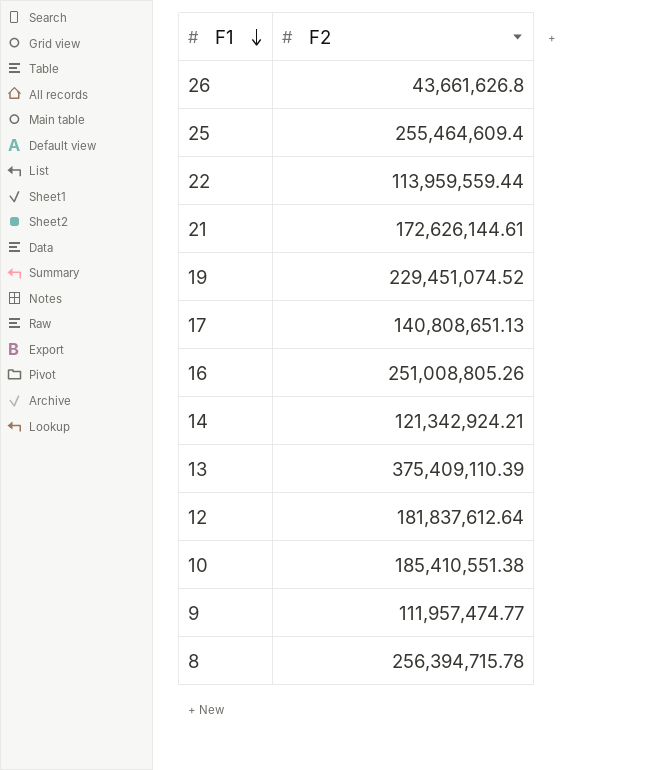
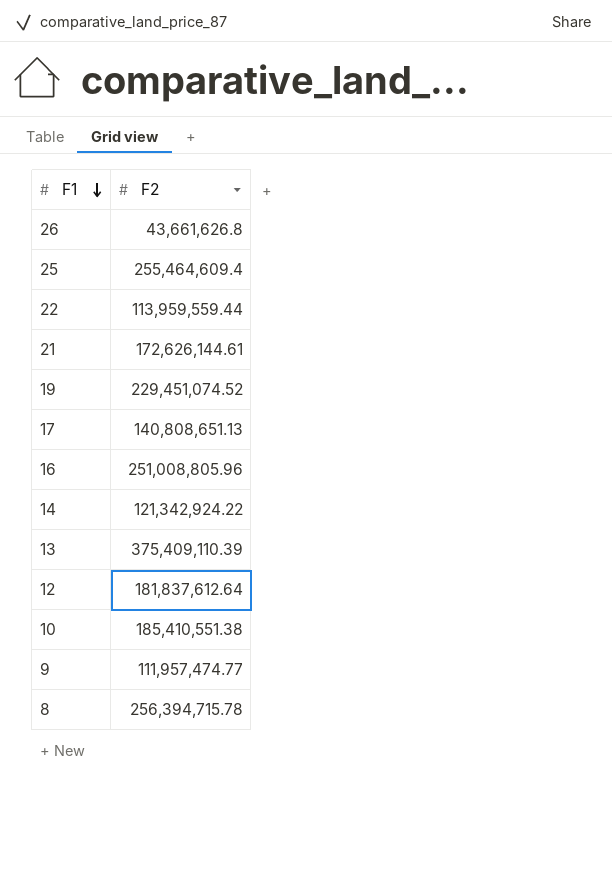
16 | F2: 251,008,805.26 -> 251,008,805.96
14 | F2: 121,342,924.21 -> 121,342,924.22

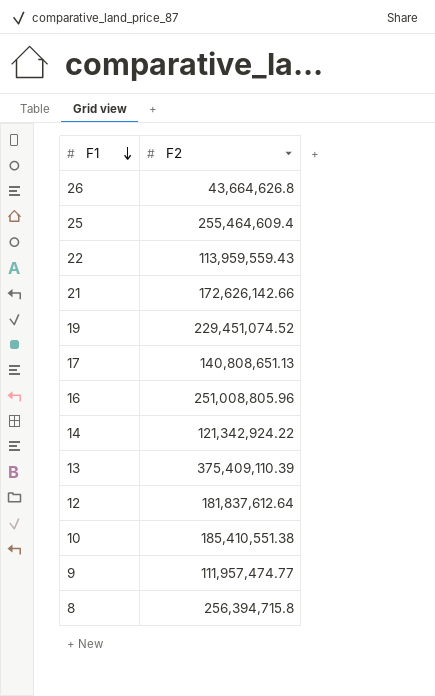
26 | F2: 43,661,626.8 -> 43,664,626.8
22 | F2: 113,959,559.44 -> 113,959,559.43
21 | F2: 172,626,144.61 -> 172,626,142.66
8 | F2: 256,394,715.78 -> 256,394,715.8

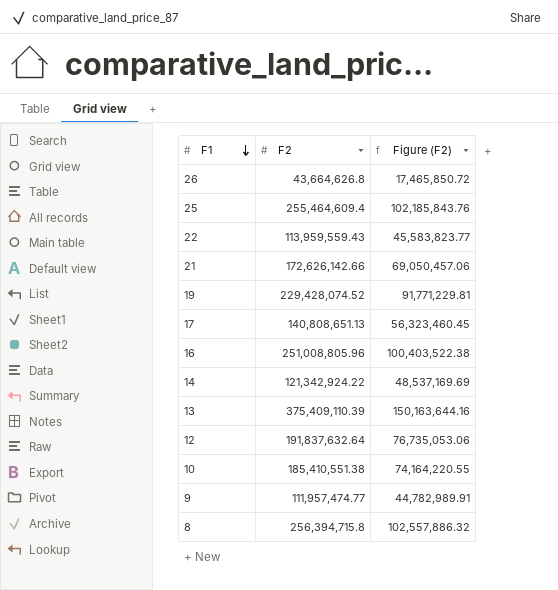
column Figure (F2) | formula: none -> [F2] * 0.4
19 | F2: 229,451,074.52 -> 229,428,074.52
12 | F2: 181,837,612.64 -> 191,837,632.64

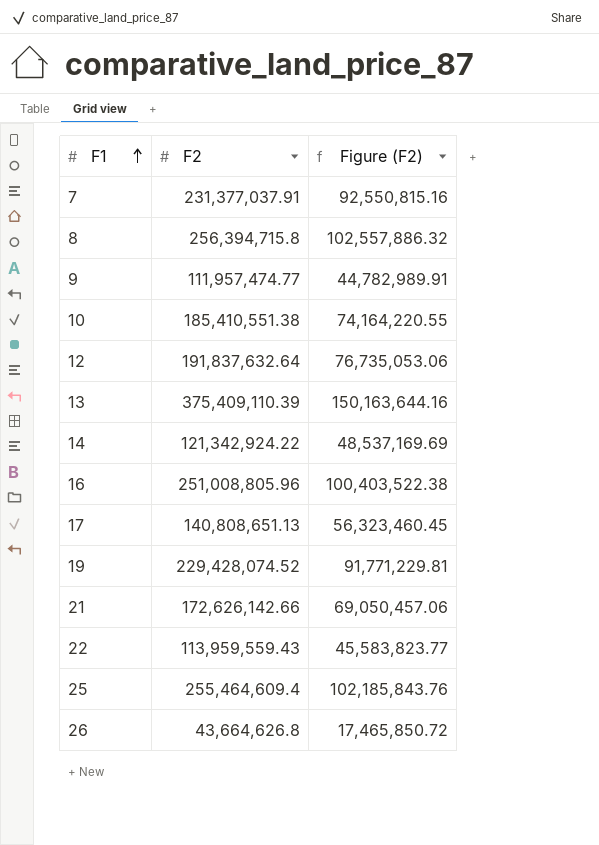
row order: F1 descending -> F1 ascending
row 7: none -> 231,377,037.91 | 92,550,815.16

